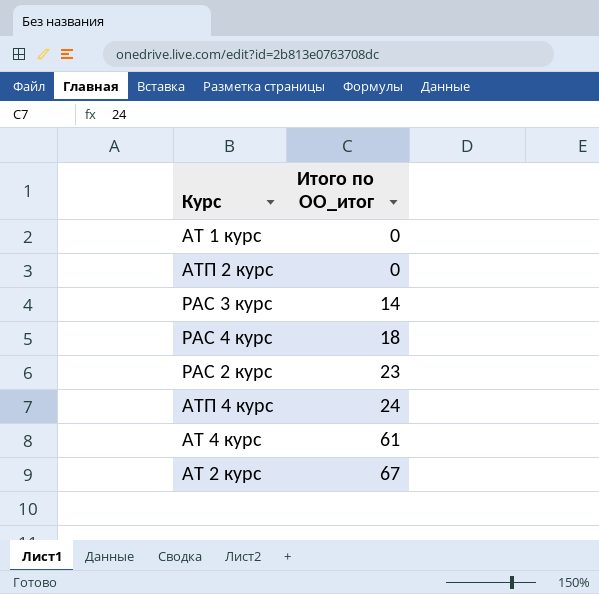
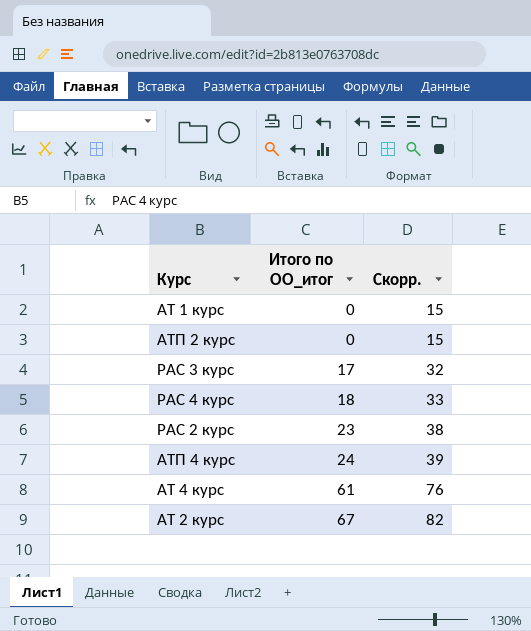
column Скорр. | formula: none -> [Итого по ОО_итог] + 15
РАС 3 курс | Итого по ОО_итог: 14 -> 17

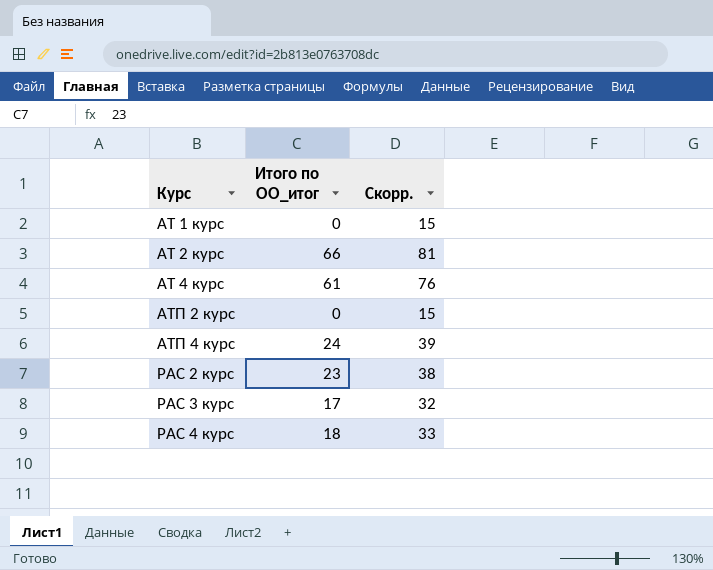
row order: Итого по ОО_итог ascending -> Курс ascending
АТ 2 курс | Итого по ОО_итог: 67 -> 66
АТ 2 курс | Скорр.: 82 -> 81

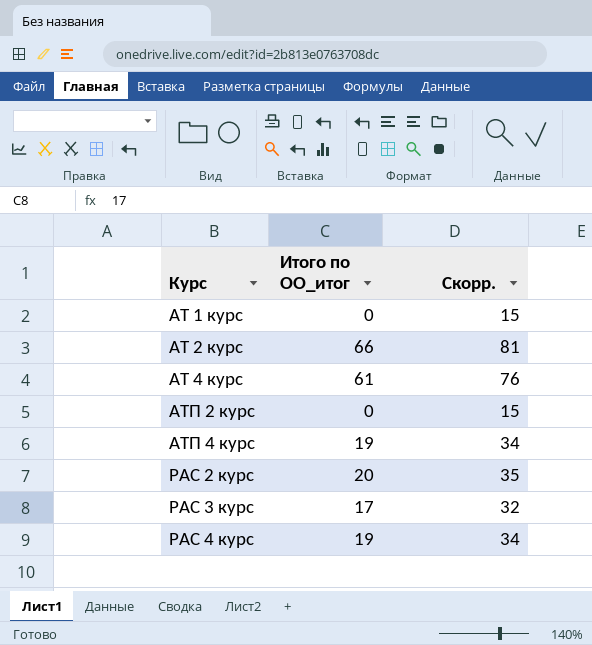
АТП 4 курс | Итого по ОО_итог: 24 -> 19
АТП 4 курс | Скорр.: 39 -> 34
РАС 2 курс | Итого по ОО_итог: 23 -> 20
РАС 2 курс | Скорр.: 38 -> 35
РАС 4 курс | Итого по ОО_итог: 18 -> 19
РАС 4 курс | Скорр.: 33 -> 34

